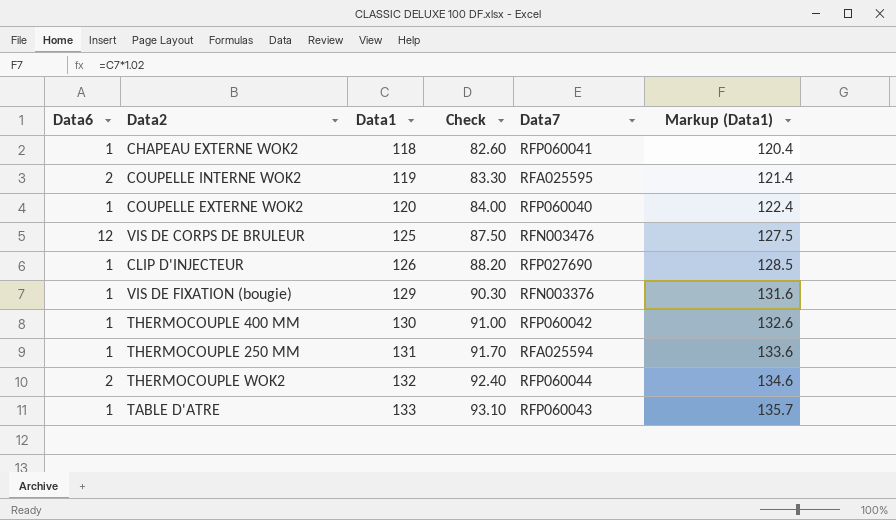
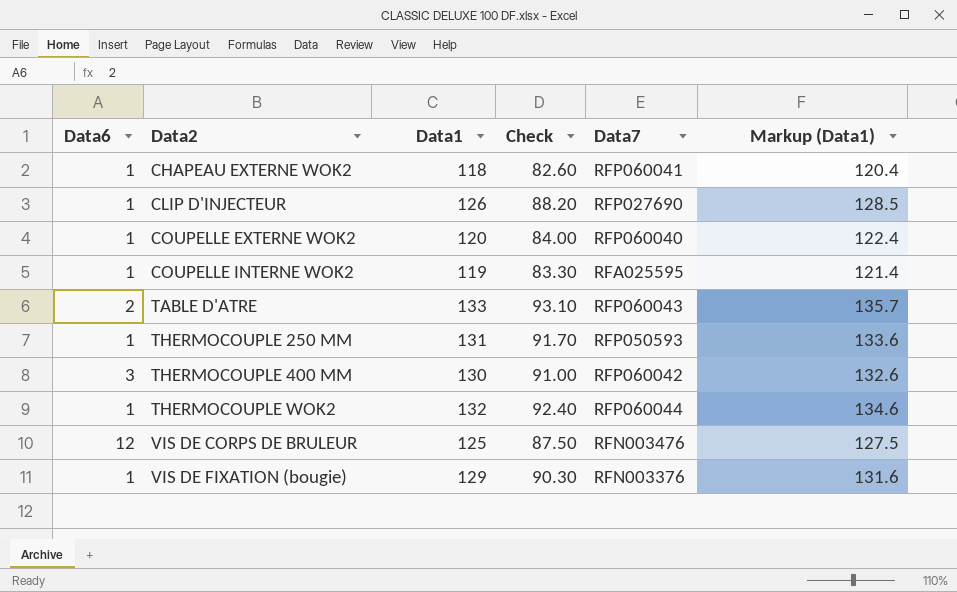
row order: Data1 ascending -> Data2 ascending
COUPELLE INTERNE WOK2 | Data6: 2 -> 1
TABLE D'ATRE | Data6: 1 -> 2
THERMOCOUPLE 250 MM | Data7: RFA025594 -> RFP050593
THERMOCOUPLE 400 MM | Data6: 1 -> 3
THERMOCOUPLE WOK2 | Data6: 2 -> 1

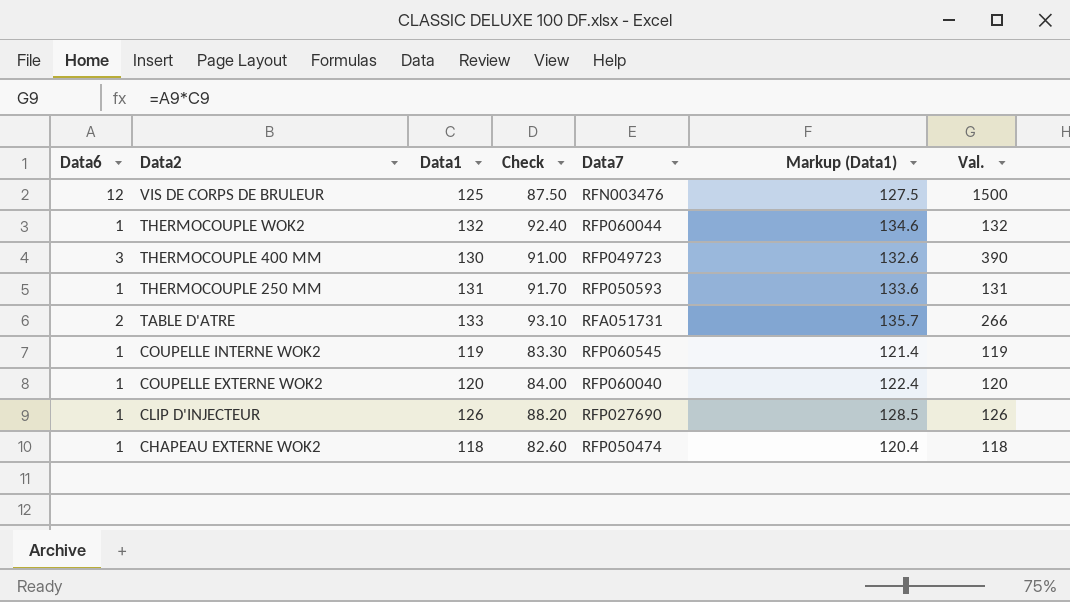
row order: Data2 ascending -> Data2 descending
column Val. | formula: none -> [Data6] * [Data1]
row VIS DE FIXATION (bougie): 1 | 129 | 90.30 | RFN003376 | 131.6 -> none
THERMOCOUPLE 400 MM | Data7: RFP060042 -> RFP049723
TABLE D'ATRE | Data7: RFP060043 -> RFA051731
COUPELLE INTERNE WOK2 | Data7: RFA025595 -> RFP060545
CHAPEAU EXTERNE WOK2 | Data7: RFP060041 -> RFP050474

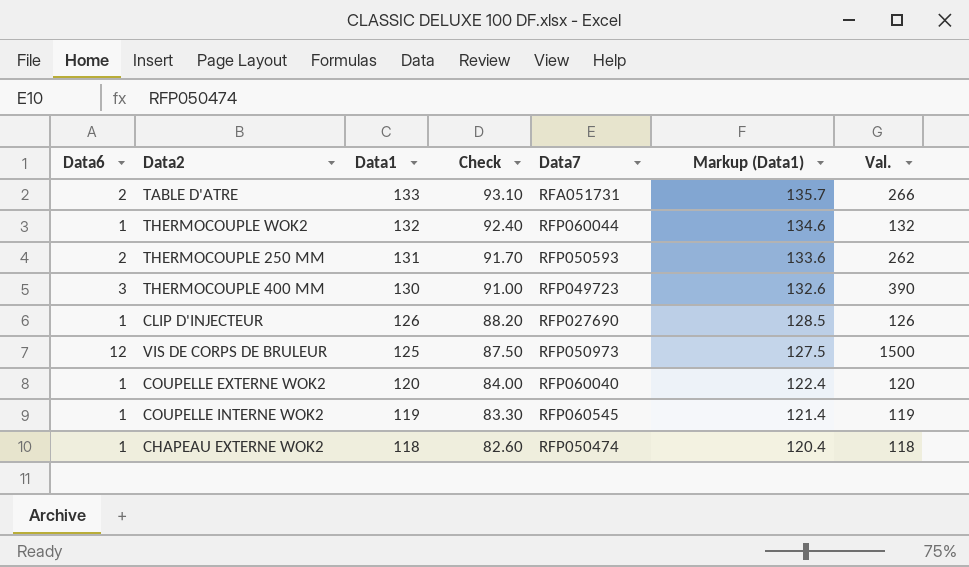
row order: Data2 descending -> Data1 descending
THERMOCOUPLE 250 MM | Data6: 1 -> 2
THERMOCOUPLE 250 MM | Val.: 131 -> 262
VIS DE CORPS DE BRULEUR | Data7: RFN003476 -> RFP050973

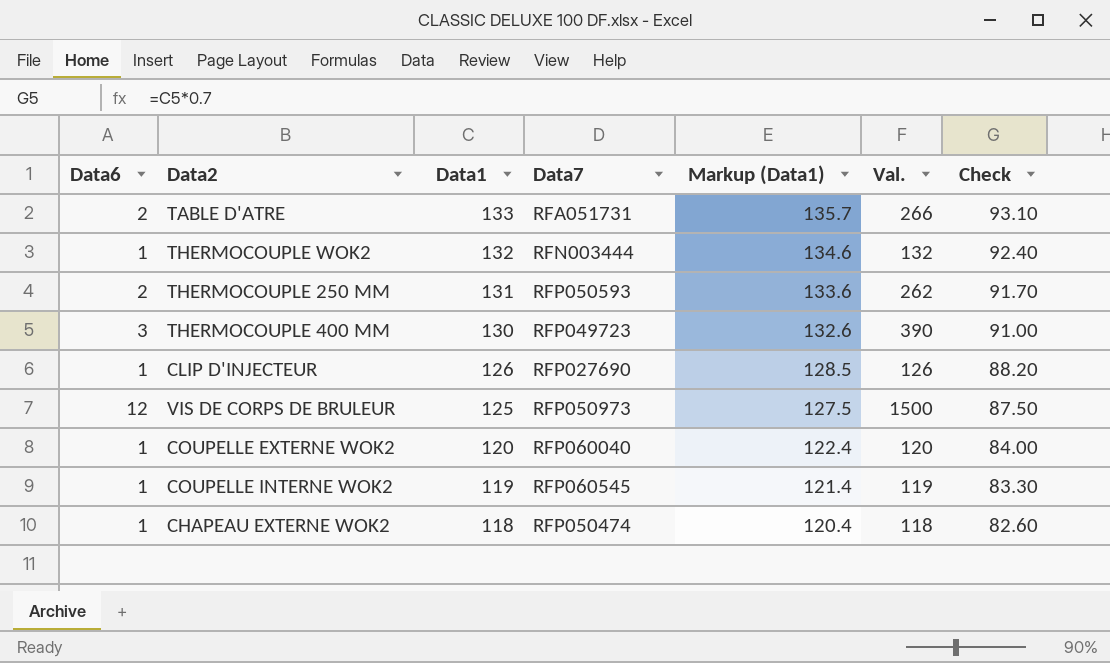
column Check | position: 4 -> 7
THERMOCOUPLE WOK2 | Data7: RFP060044 -> RFN003444

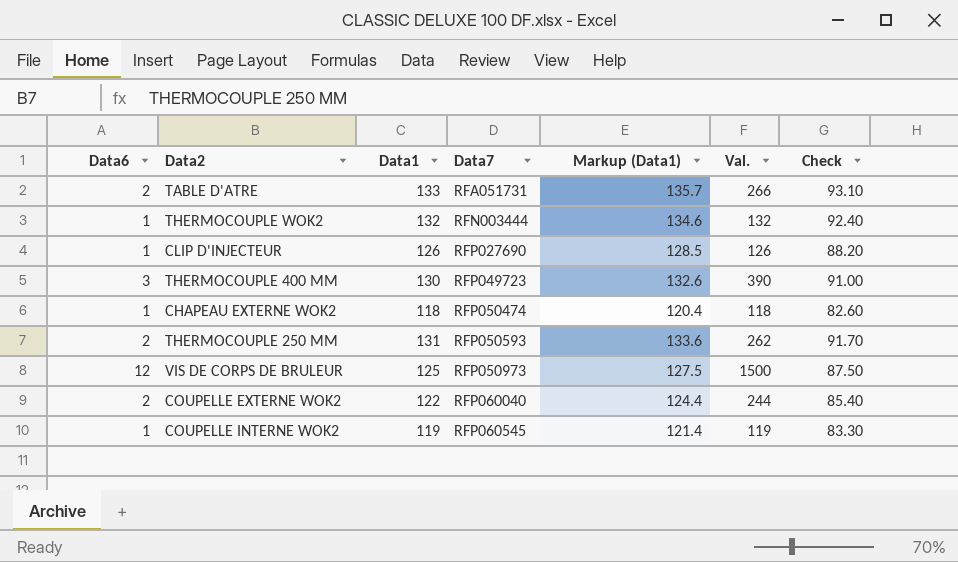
row order: Data1 descending -> Data7 ascending
COUPELLE EXTERNE WOK2 | Data6: 1 -> 2
COUPELLE EXTERNE WOK2 | Data1: 120 -> 122
COUPELLE EXTERNE WOK2 | Markup (Data1): 122.4 -> 124.4
COUPELLE EXTERNE WOK2 | Val.: 120 -> 244
COUPELLE EXTERNE WOK2 | Check: 84.00 -> 85.40

